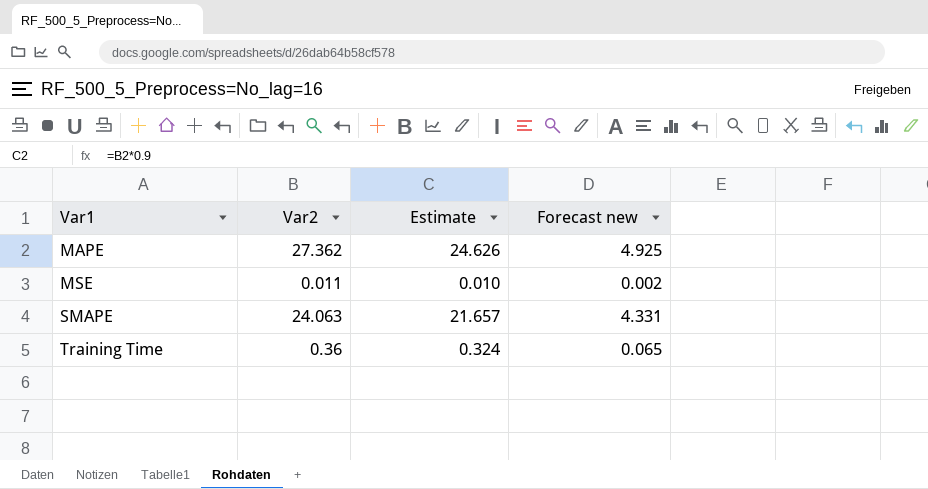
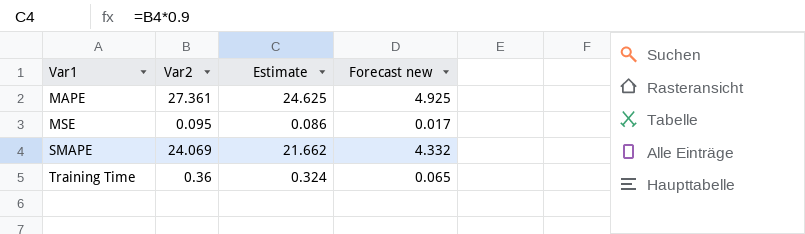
MAPE | Var2: 27.362 -> 27.361
MAPE | Estimate: 24.626 -> 24.625
MSE | Var2: 0.011 -> 0.095
MSE | Estimate: 0.010 -> 0.086
MSE | Forecast new: 0.002 -> 0.017
SMAPE | Var2: 24.063 -> 24.069
SMAPE | Estimate: 21.657 -> 21.662
SMAPE | Forecast new: 4.331 -> 4.332

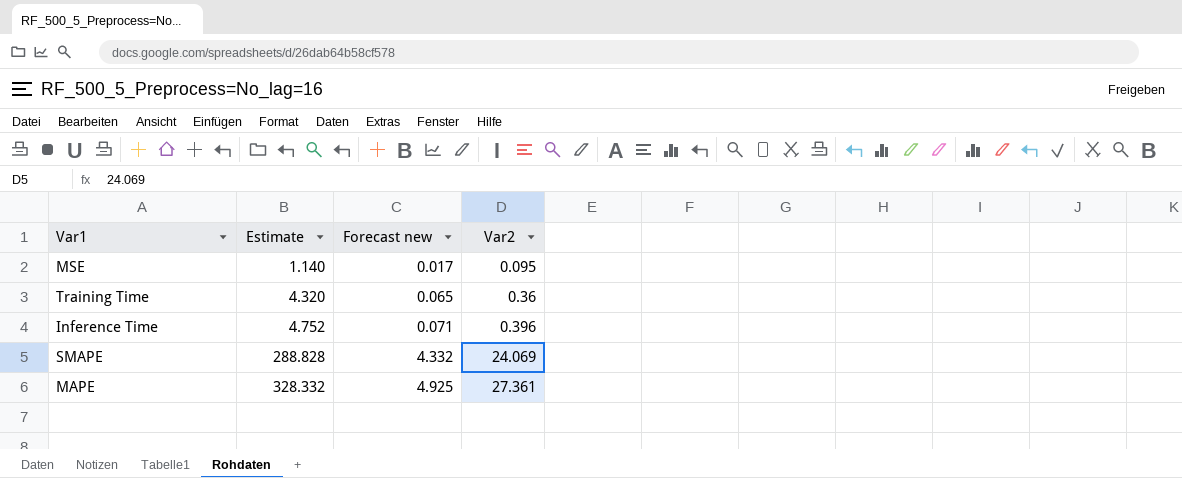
row order: Var1 ascending -> Estimate ascending
column Estimate | formula: [Var2] * 0.9 -> [Var2] * 12
column Var2 | position: 2 -> 4
row Inference Time: none -> 4.752 | 0.071 | 0.396

